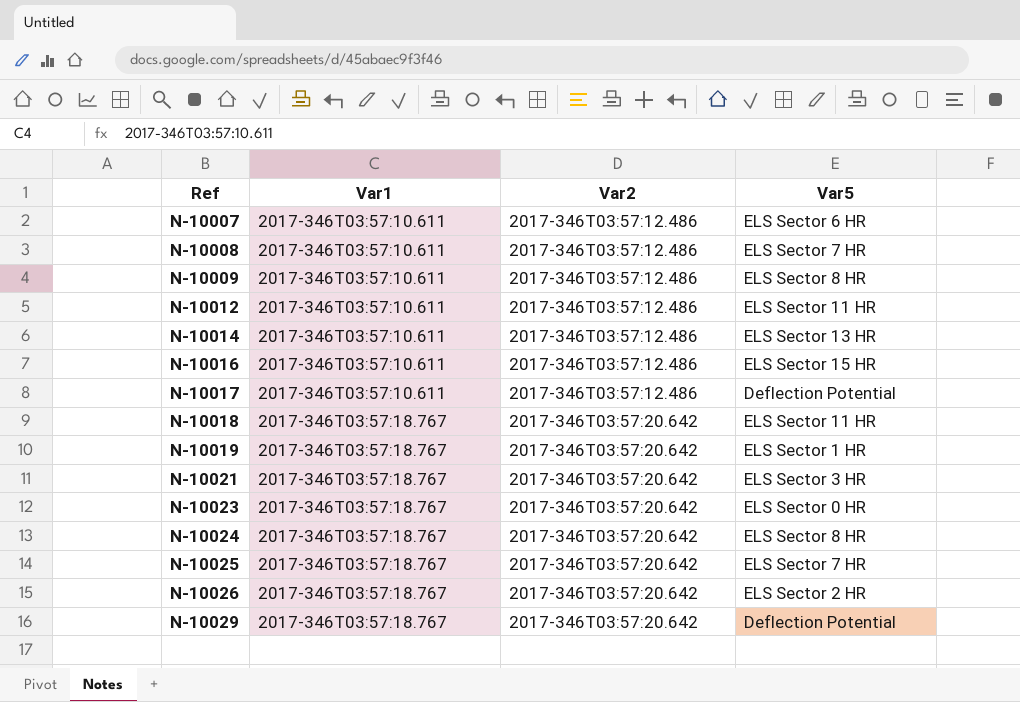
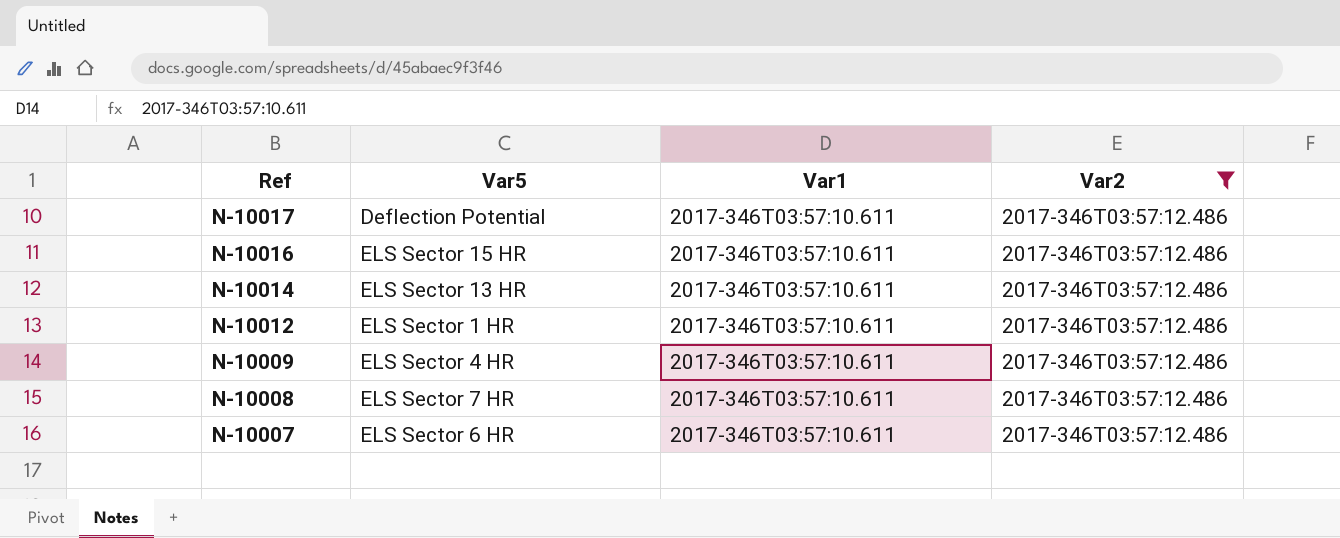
filter: none -> Var2 = 2017-346T03:57:12.486
row order: Ref ascending -> Ref descending
column Var5 | position: 4 -> 2
N-10012 | Var5: ELS Sector 11 HR -> ELS Sector 1 HR
N-10009 | Var5: ELS Sector 8 HR -> ELS Sector 4 HR

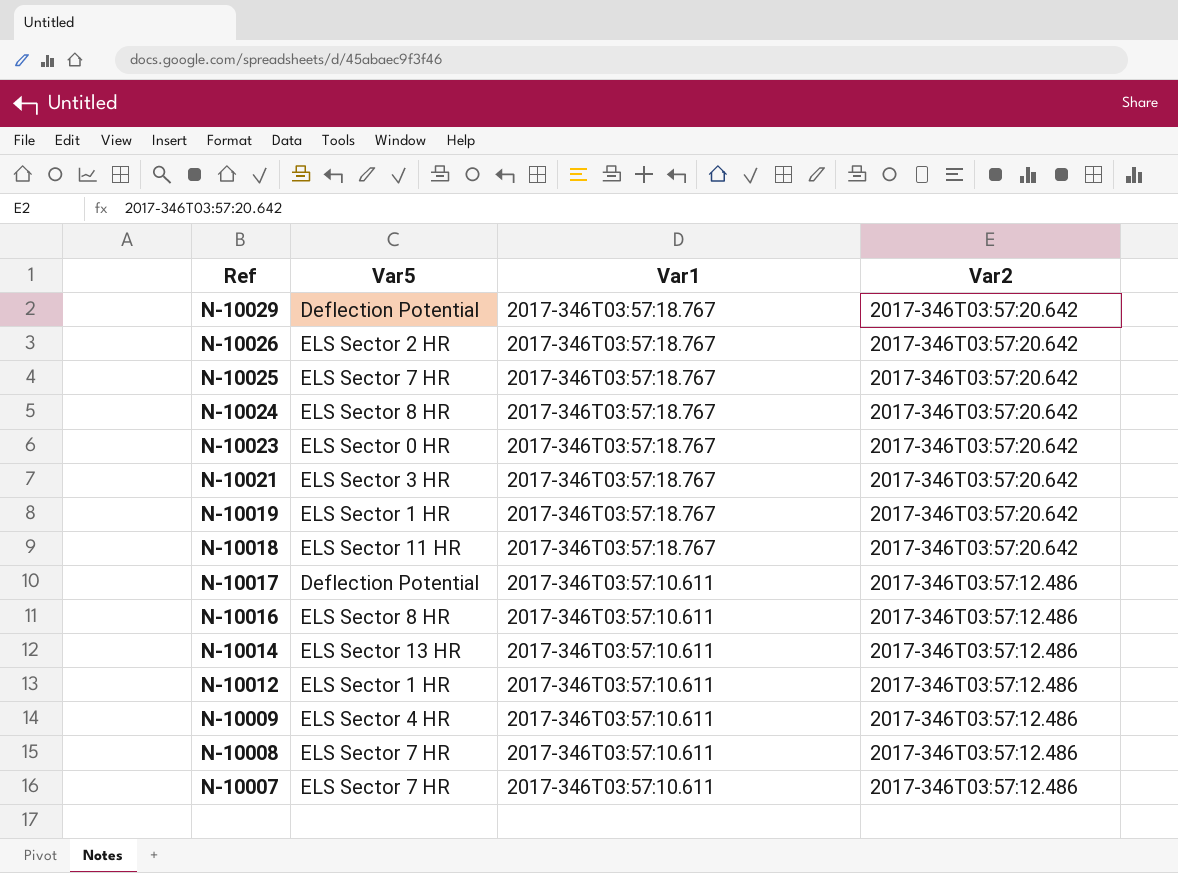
filter: Var2 = 2017-346T03:57:12.486 -> none
N-10016 | Var5: ELS Sector 15 HR -> ELS Sector 8 HR
N-10007 | Var5: ELS Sector 6 HR -> ELS Sector 7 HR

